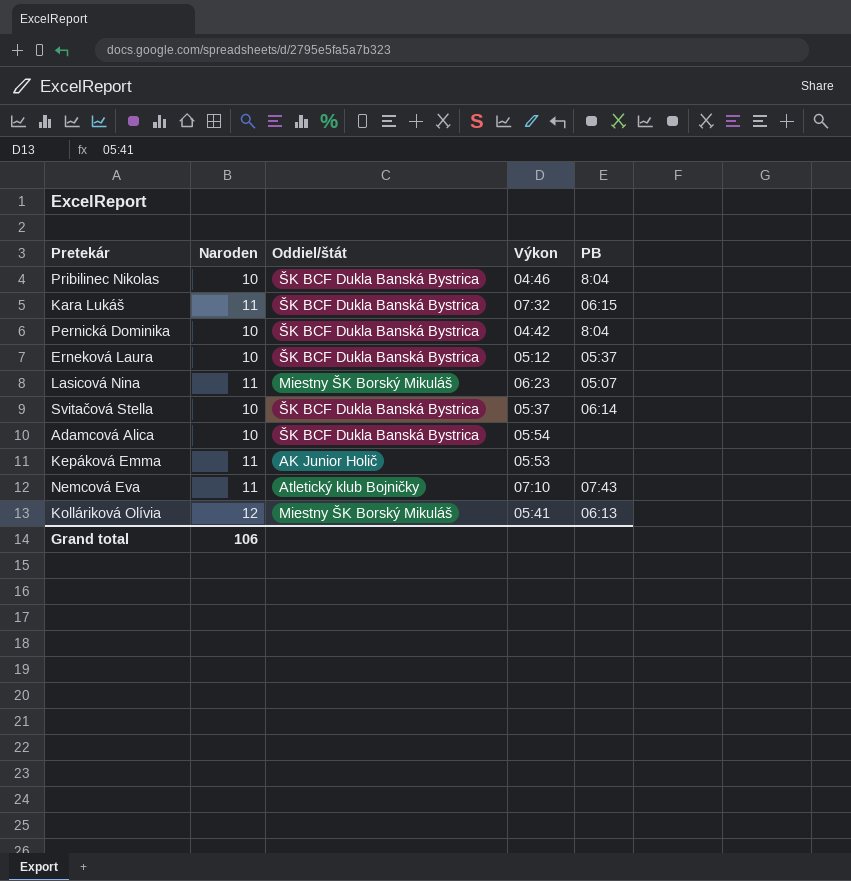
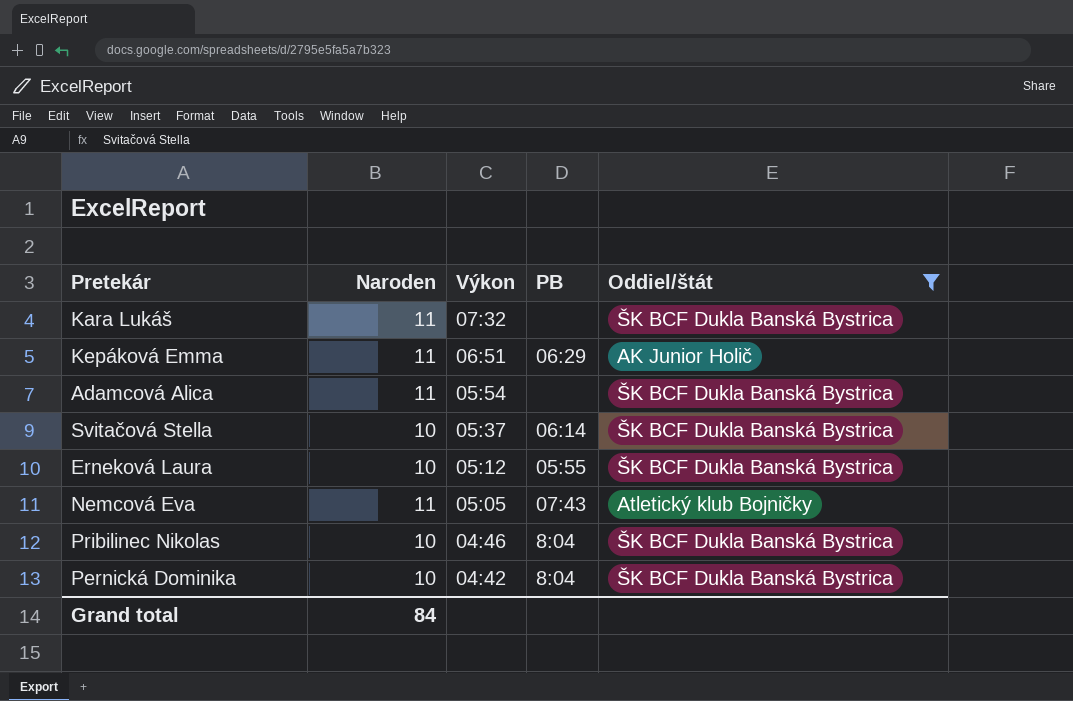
filter: none -> Oddiel/štát != Miestny ŠK Borský Mikuláš
row order: none -> Výkon descending
column Oddiel/štát | position: 3 -> 5
Kara Lukáš | PB: 06:15 -> none
Kepáková Emma | Výkon: 05:53 -> 06:51
Kepáková Emma | PB: none -> 06:29
Adamcová Alica | Naroden: 10 -> 11
Erneková Laura | PB: 05:37 -> 05:55
Nemcová Eva | Výkon: 07:10 -> 05:05
Grand total | Naroden: 106 -> 84

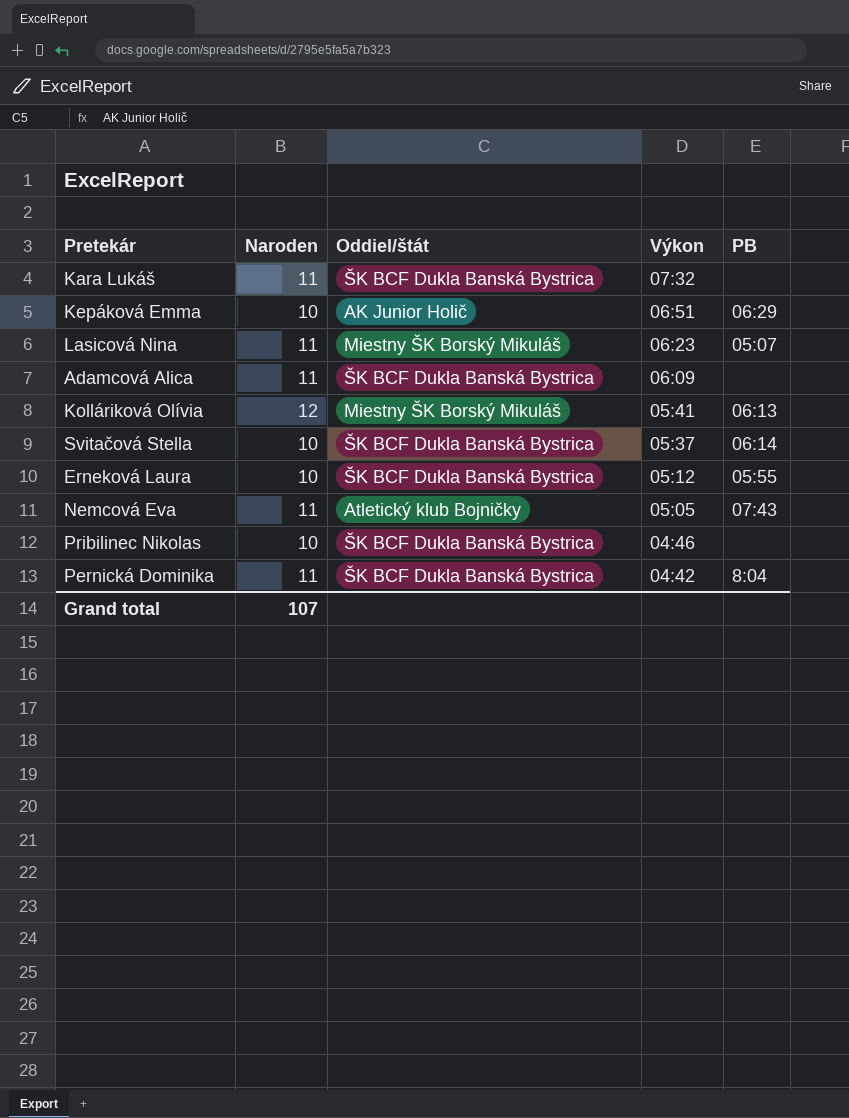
filter: Oddiel/štát != Miestny ŠK Borský Mikuláš -> none
column Oddiel/štát | position: 5 -> 3
Kepáková Emma | Naroden: 11 -> 10
Adamcová Alica | Výkon: 05:54 -> 06:09
Pribilinec Nikolas | PB: 8:04 -> none
Pernická Dominika | Naroden: 10 -> 11
Grand total | Naroden: 84 -> 107

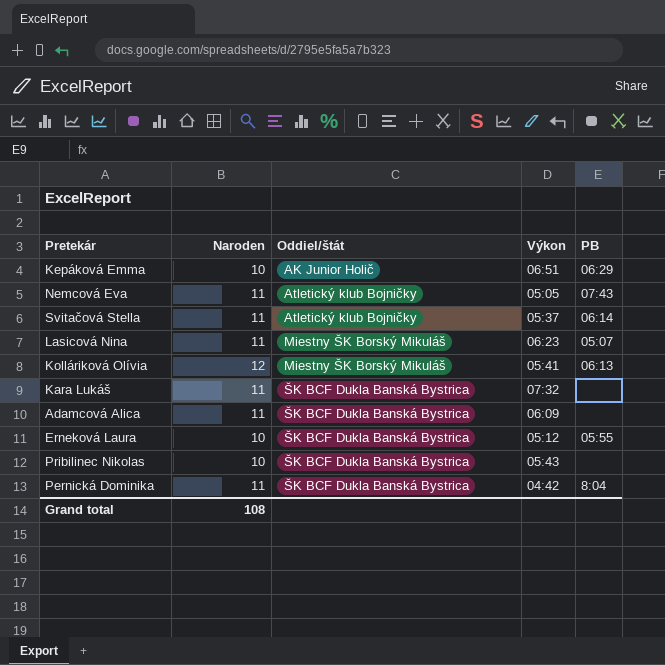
row order: Výkon descending -> Oddiel/štát ascending
Svitačová Stella | Naroden: 10 -> 11
Svitačová Stella | Oddiel/štát: ŠK BCF Dukla Banská Bystrica -> Atletický klub Bojničky
Pribilinec Nikolas | Výkon: 04:46 -> 05:43
Grand total | Naroden: 107 -> 108

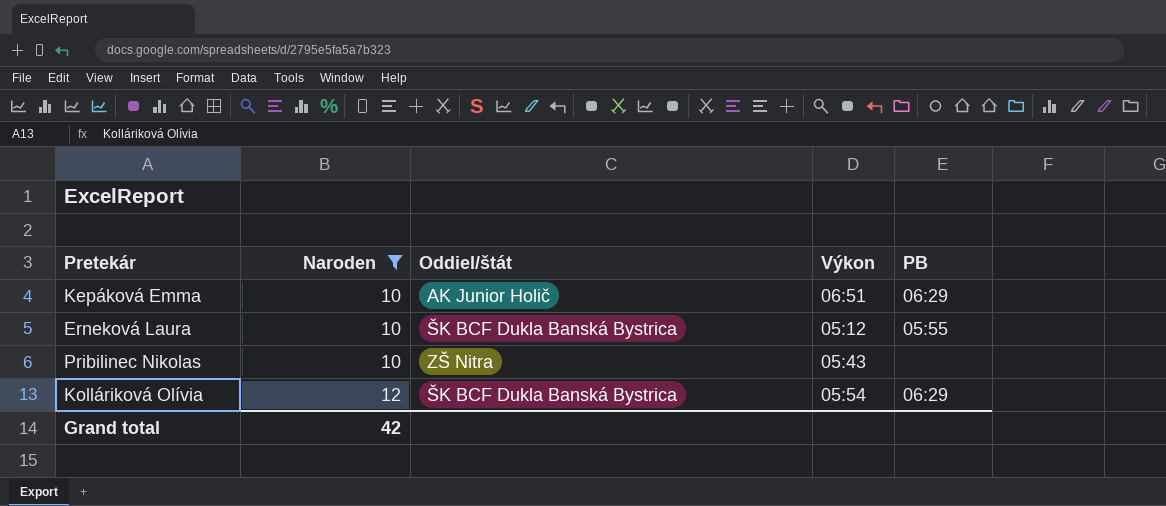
filter: none -> Naroden != 11
row order: Oddiel/štát ascending -> Naroden ascending
Pribilinec Nikolas | Oddiel/štát: ŠK BCF Dukla Banská Bystrica -> ZŠ Nitra
Kolláriková Olívia | Oddiel/štát: Miestny ŠK Borský Mikuláš -> ŠK BCF Dukla Banská Bystrica
Kolláriková Olívia | Výkon: 05:41 -> 05:54
Kolláriková Olívia | PB: 06:13 -> 06:29
Grand total | Naroden: 108 -> 42

